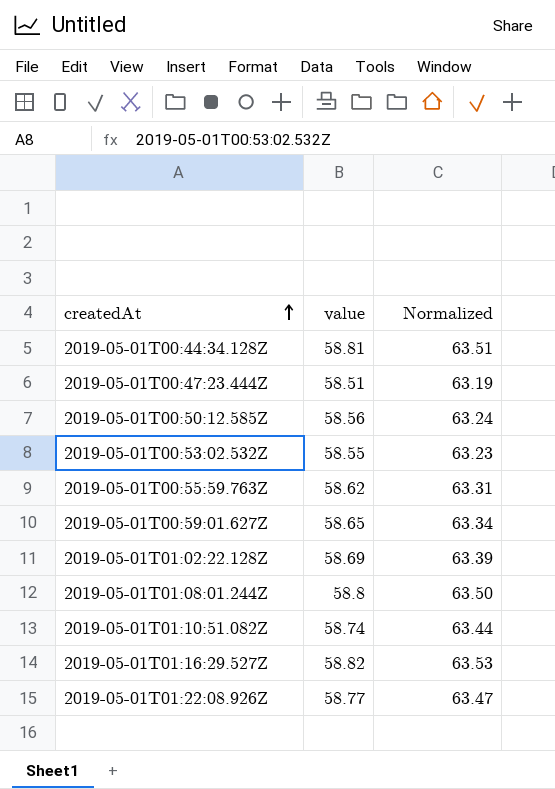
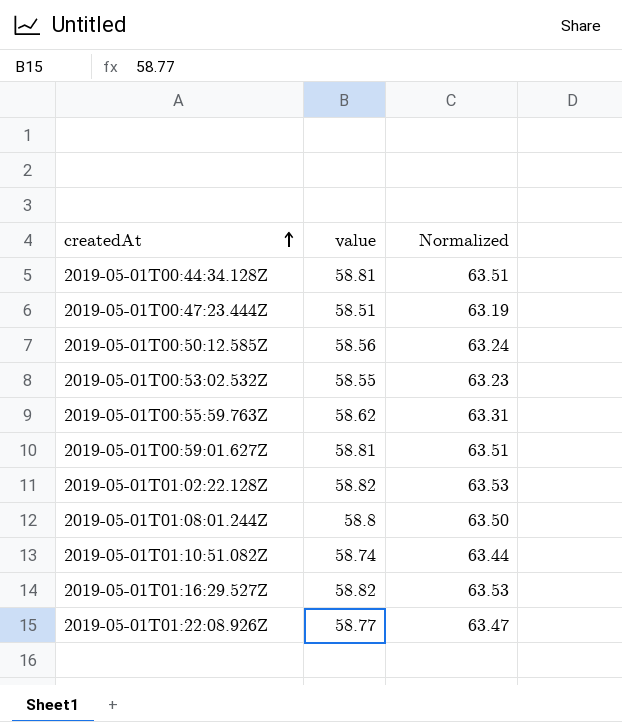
2019-05-01T00:59:01.627Z | value: 58.65 -> 58.81
2019-05-01T00:59:01.627Z | Normalized: 63.34 -> 63.51
2019-05-01T01:02:22.128Z | value: 58.69 -> 58.82
2019-05-01T01:02:22.128Z | Normalized: 63.39 -> 63.53

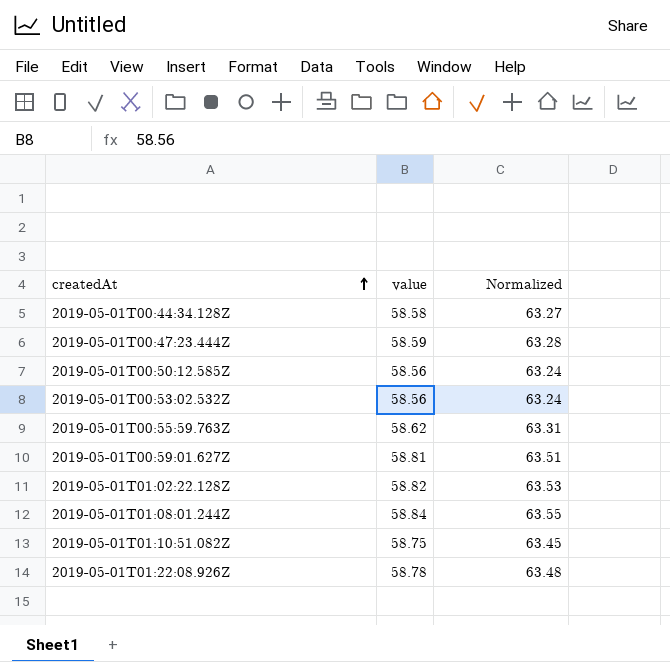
row 2019-05-01T01:16:29.527Z: 58.82 | 63.53 -> none
2019-05-01T00:44:34.128Z | value: 58.81 -> 58.58
2019-05-01T00:44:34.128Z | Normalized: 63.51 -> 63.27
2019-05-01T00:47:23.444Z | value: 58.51 -> 58.59
2019-05-01T00:47:23.444Z | Normalized: 63.19 -> 63.28
2019-05-01T00:53:02.532Z | value: 58.55 -> 58.56
2019-05-01T00:53:02.532Z | Normalized: 63.23 -> 63.24
2019-05-01T01:08:01.244Z | value: 58.8 -> 58.84
2019-05-01T01:08:01.244Z | Normalized: 63.50 -> 63.55
2019-05-01T01:10:51.082Z | value: 58.74 -> 58.75
2019-05-01T01:10:51.082Z | Normalized: 63.44 -> 63.45
2019-05-01T01:22:08.926Z | value: 58.77 -> 58.78
2019-05-01T01:22:08.926Z | Normalized: 63.47 -> 63.48

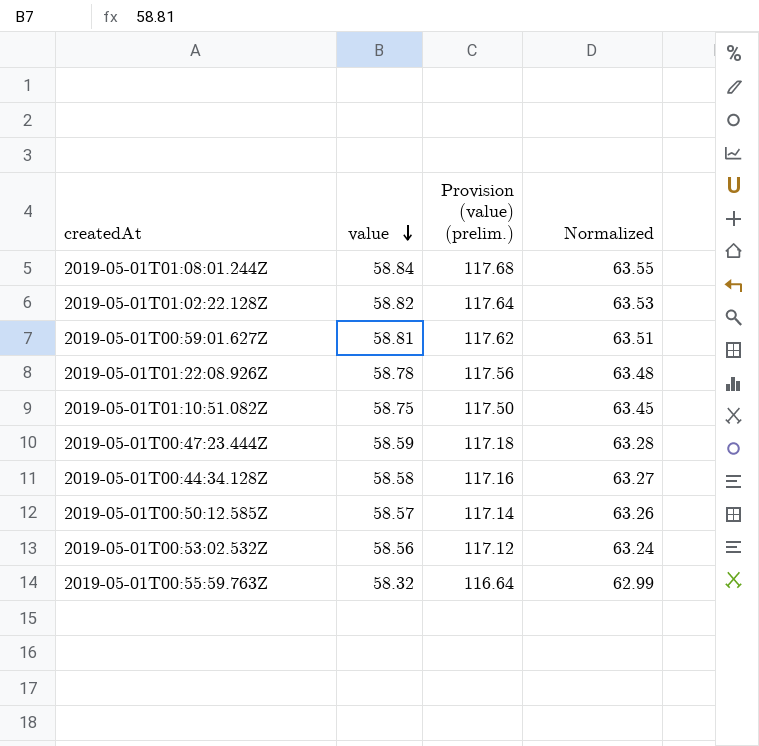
row order: createdAt ascending -> value descending
column Provision (value) (prelim.) | formula: none -> [value] * 2
2019-05-01T00:50:12.585Z | value: 58.56 -> 58.57
2019-05-01T00:50:12.585Z | Normalized: 63.24 -> 63.26
2019-05-01T00:55:59.763Z | value: 58.62 -> 58.32
2019-05-01T00:55:59.763Z | Normalized: 63.31 -> 62.99

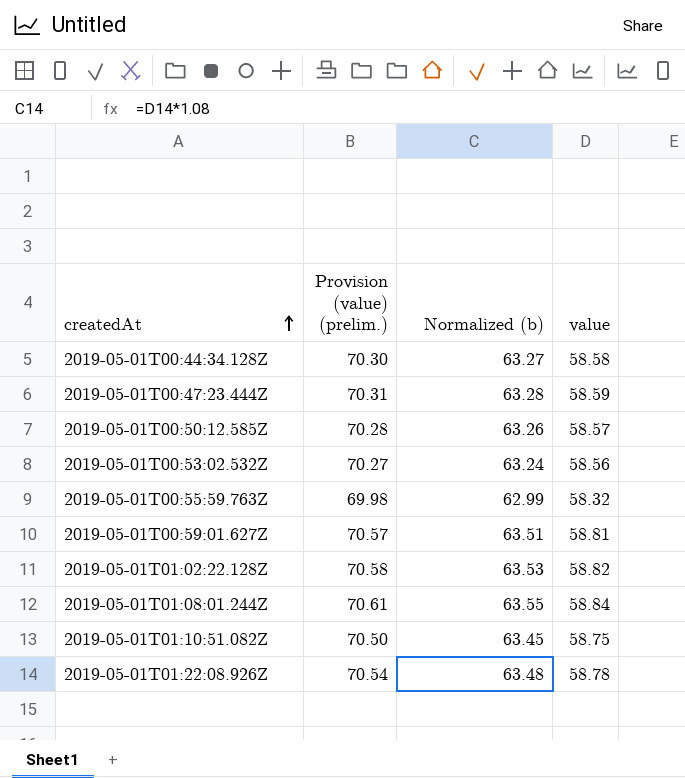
row order: value descending -> createdAt ascending
column Provision (value) (prelim.) | formula: [value] * 2 -> [value] * 1.2
column name: Normalized -> Normalized (b)
column value | position: 2 -> 4

